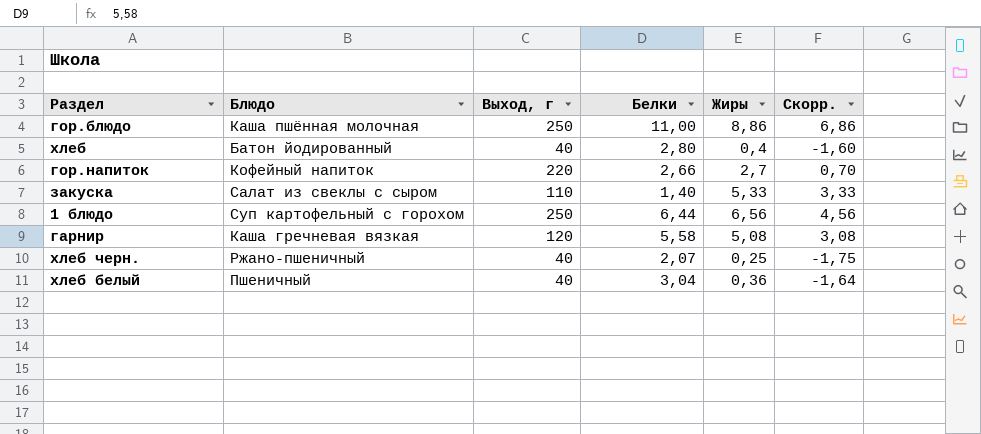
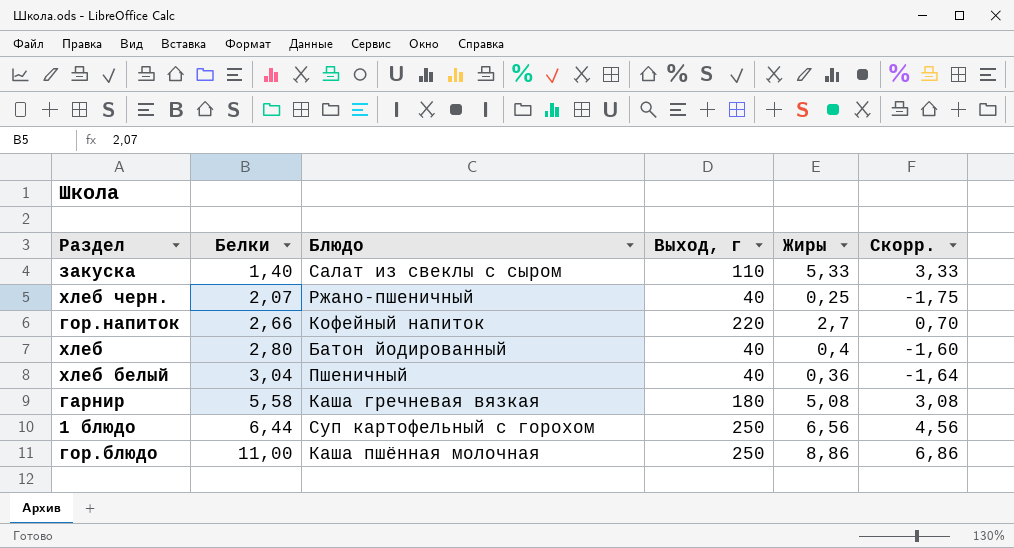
row order: none -> Белки ascending
column Белки | position: 4 -> 2
гарнир | Выход, г: 120 -> 180

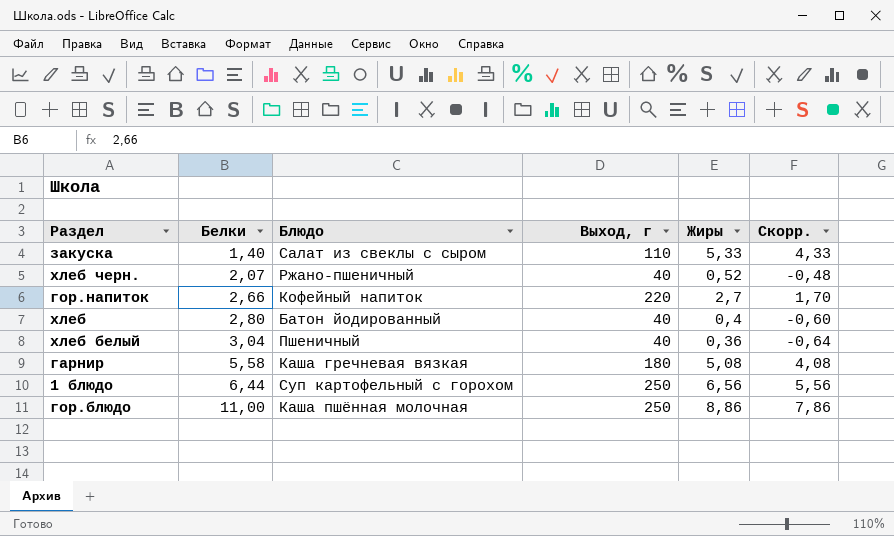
column Скорр. | formula: [Жиры] - 2 -> [Жиры] - 1
хлеб черн. | Жиры: 0,25 -> 0,52

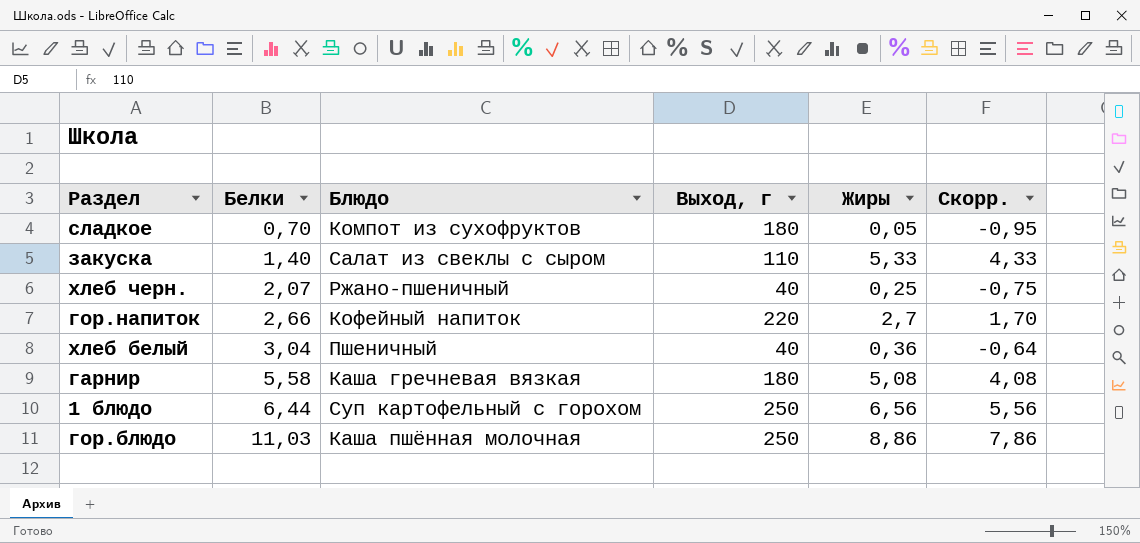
row хлеб: 2,80 | Батон йодированный | 40 | 0,4 | -0,60 -> none
row сладкое: none -> 0,70 | Компот из сухофруктов | 180 | 0,05 | -0,95
хлеб черн. | Жиры: 0,52 -> 0,25
хлеб черн. | Скорр.: -0,48 -> -0,75
гор.блюдо | Белки: 11,00 -> 11,03

